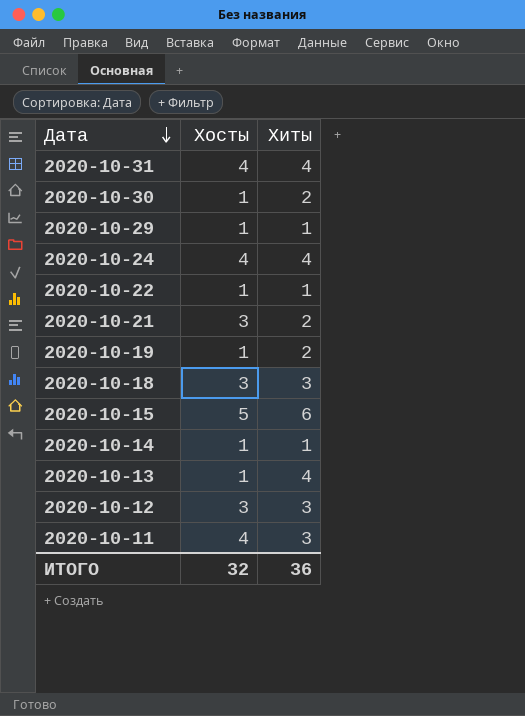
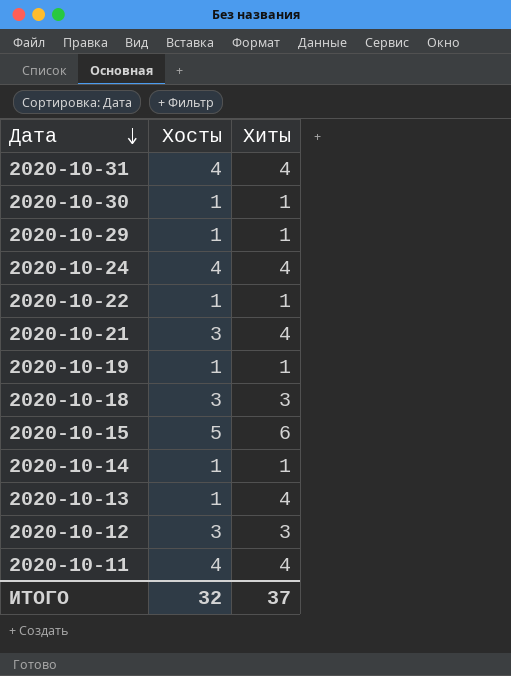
2020-10-30 | Хиты: 2 -> 1
2020-10-21 | Хиты: 2 -> 4
2020-10-19 | Хиты: 2 -> 1
2020-10-11 | Хиты: 3 -> 4
ИТОГО | Хиты: 36 -> 37

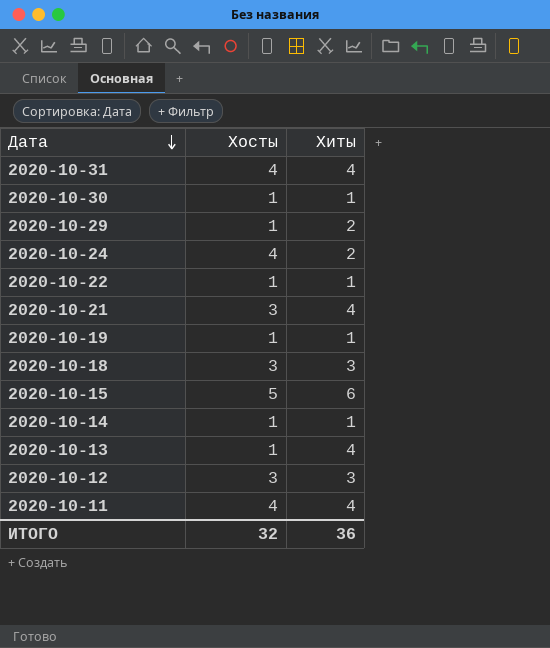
2020-10-29 | Хиты: 1 -> 2
2020-10-24 | Хиты: 4 -> 2
ИТОГО | Хиты: 37 -> 36

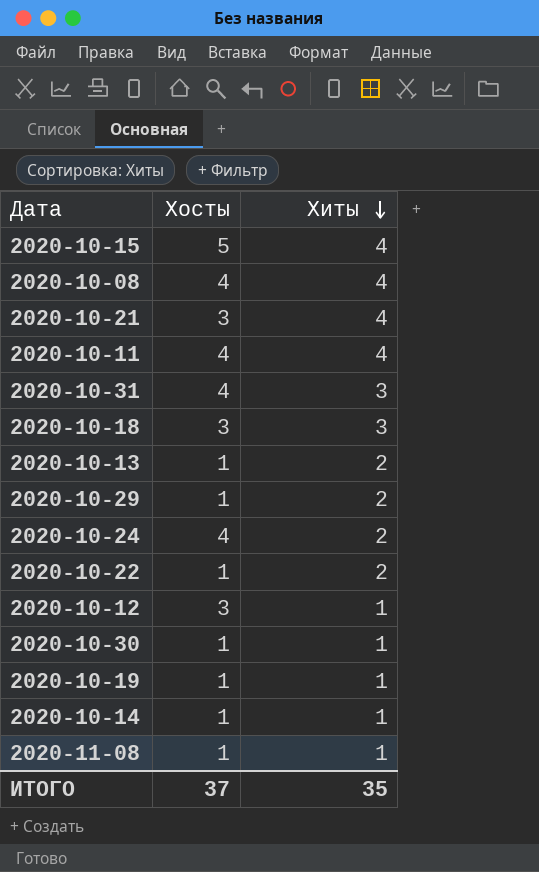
row order: Дата descending -> Хиты descending
2020-10-15 | Хиты: 6 -> 4
row 2020-10-08: none -> 4 | 4
2020-10-31 | Хиты: 4 -> 3
2020-10-13 | Хиты: 4 -> 2
2020-10-22 | Хиты: 1 -> 2
2020-10-12 | Хиты: 3 -> 1
row 2020-11-08: none -> 1 | 1
ИТОГО | Хосты: 32 -> 37
ИТОГО | Хиты: 36 -> 35

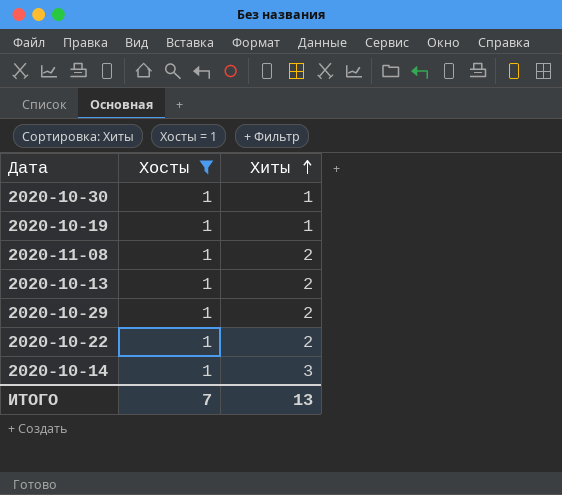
filter: none -> Хосты = 1
row order: Хиты descending -> Хиты ascending
2020-11-08 | Хиты: 1 -> 2
2020-10-14 | Хиты: 1 -> 3
ИТОГО | Хосты: 37 -> 7
ИТОГО | Хиты: 35 -> 13

